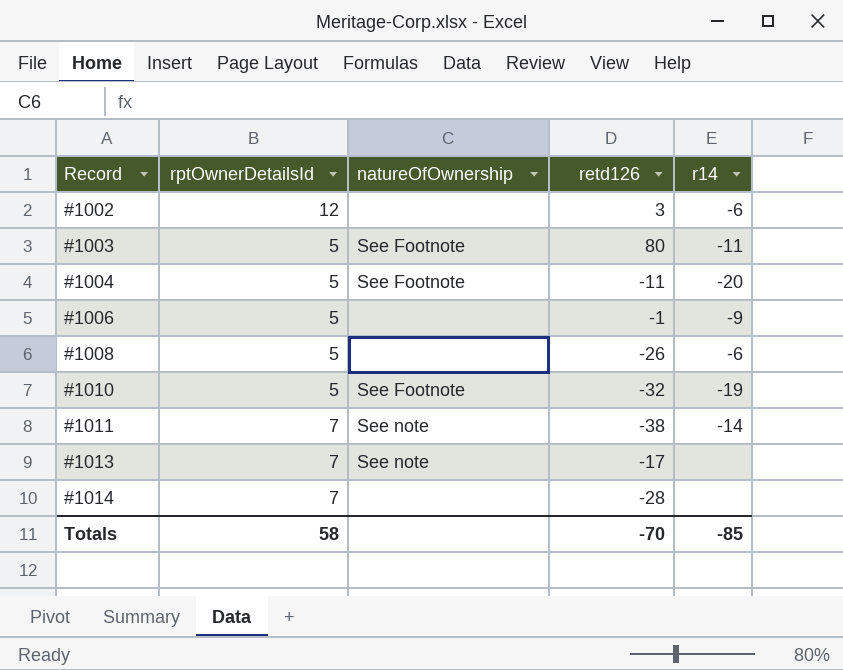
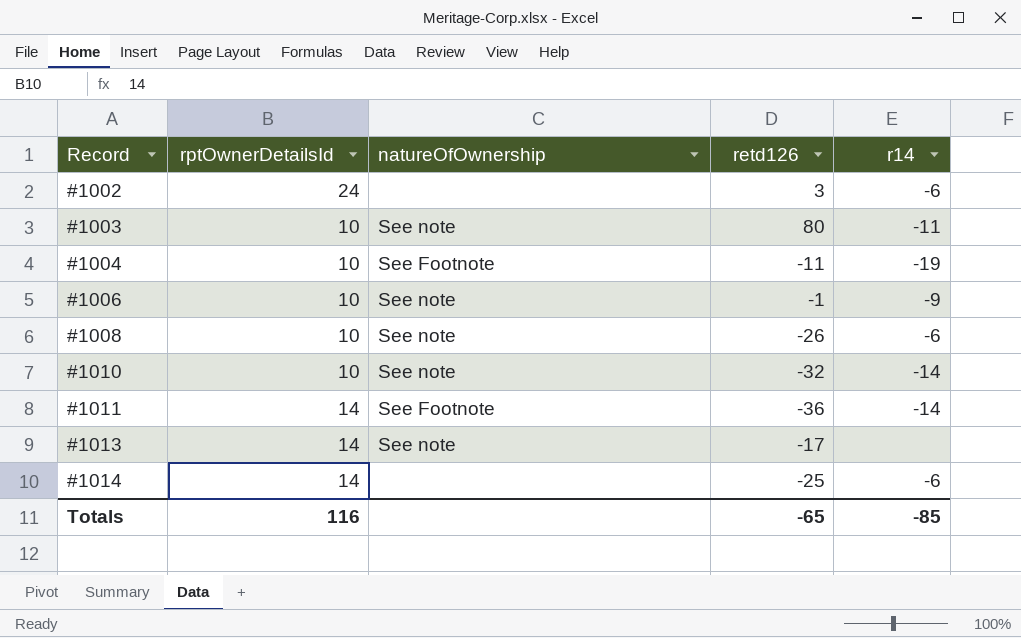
#1002 | rptOwnerDetailsId: 12 -> 24
#1003 | rptOwnerDetailsId: 5 -> 10
#1003 | natureOfOwnership: See Footnote -> See note
#1004 | rptOwnerDetailsId: 5 -> 10
#1004 | r14: -20 -> -19
#1006 | rptOwnerDetailsId: 5 -> 10
#1006 | natureOfOwnership: none -> See note
#1008 | rptOwnerDetailsId: 5 -> 10
#1008 | natureOfOwnership: none -> See note
#1010 | rptOwnerDetailsId: 5 -> 10
#1010 | natureOfOwnership: See Footnote -> See note
#1010 | r14: -19 -> -14
#1011 | rptOwnerDetailsId: 7 -> 14
#1011 | natureOfOwnership: See note -> See Footnote
#1011 | retd126: -38 -> -36
#1013 | rptOwnerDetailsId: 7 -> 14
#1014 | rptOwnerDetailsId: 7 -> 14
#1014 | retd126: -28 -> -25
#1014 | r14: none -> -6
Totals | rptOwnerDetailsId: 58 -> 116
Totals | retd126: -70 -> -65

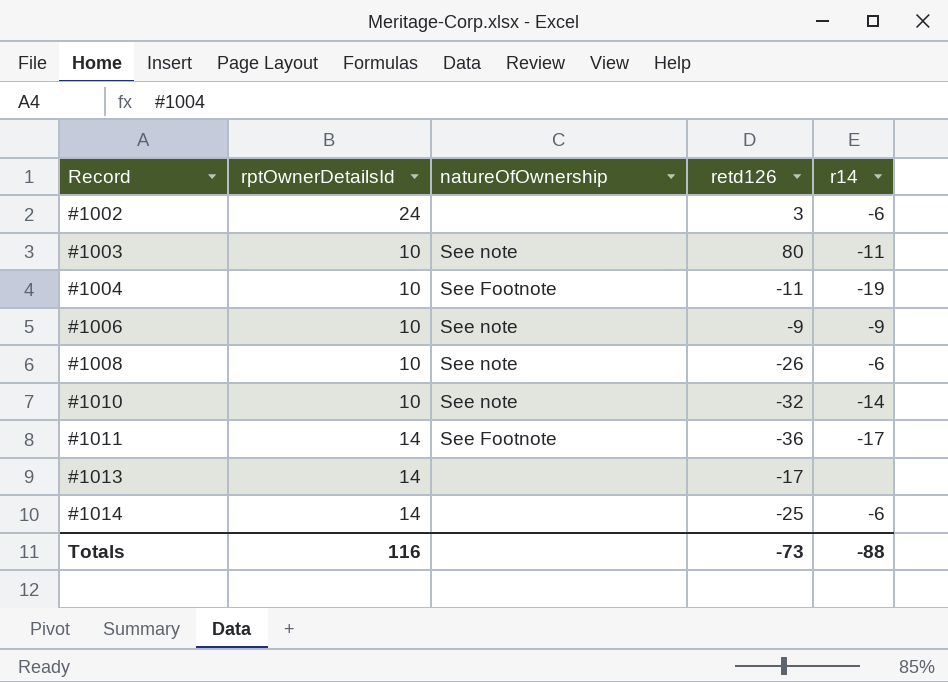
#1006 | retd126: -1 -> -9
#1011 | r14: -14 -> -17
#1013 | natureOfOwnership: See note -> none
Totals | retd126: -65 -> -73
Totals | r14: -85 -> -88

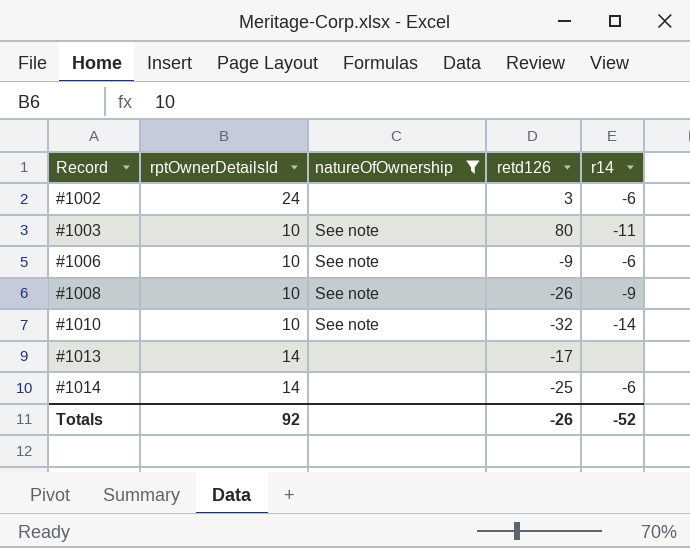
filter: none -> natureOfOwnership != See Footnote
#1006 | r14: -9 -> -6
#1008 | r14: -6 -> -9
Totals | rptOwnerDetailsId: 116 -> 92
Totals | retd126: -73 -> -26
Totals | r14: -88 -> -52

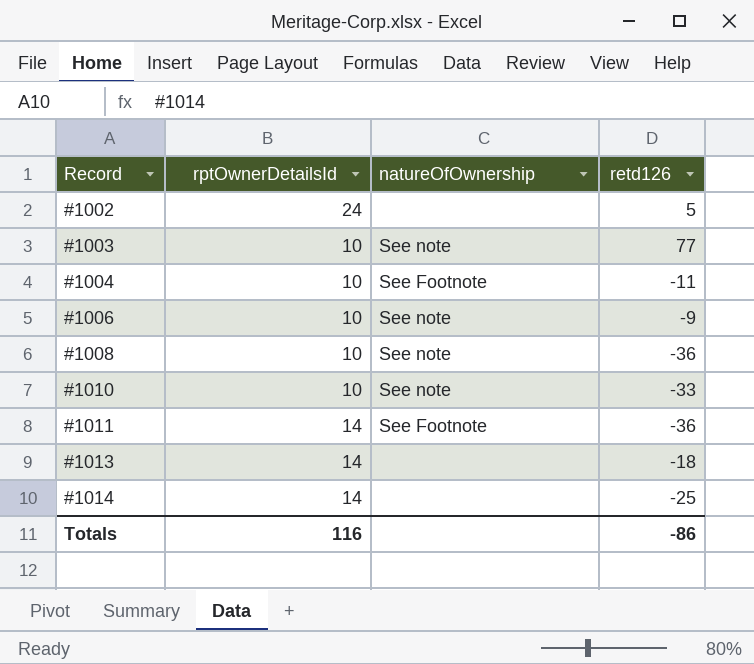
filter: natureOfOwnership != See Footnote -> none
column r14 | position: 5 -> none
#1002 | retd126: 3 -> 5
#1003 | retd126: 80 -> 77
#1008 | retd126: -26 -> -36
#1010 | retd126: -32 -> -33
#1013 | retd126: -17 -> -18
Totals | rptOwnerDetailsId: 92 -> 116
Totals | retd126: -26 -> -86

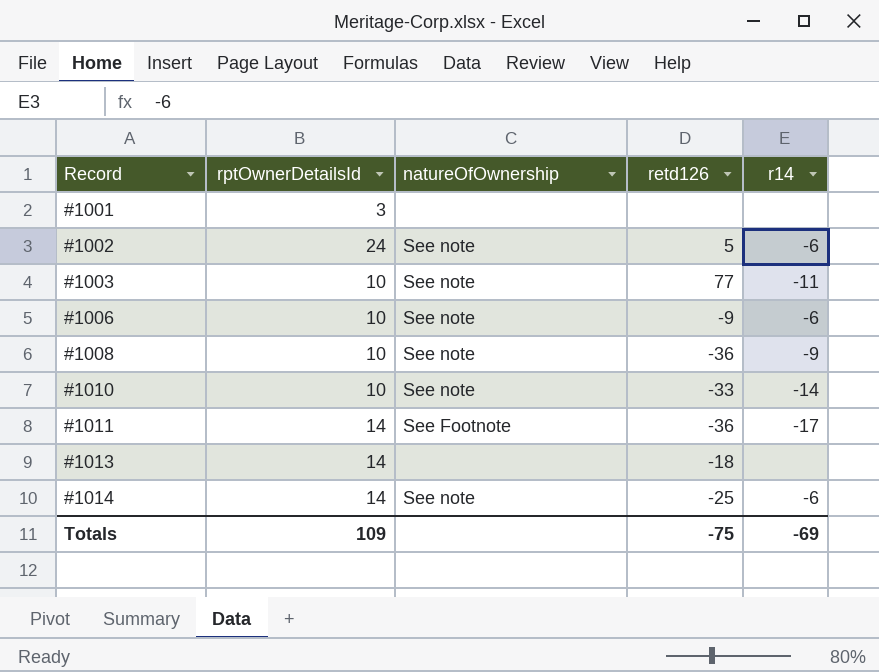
column r14 | position: none -> 5
row #1004: 10 | See Footnote | -11 -> none
row #1001: none -> 3 | none | none | none
#1002 | natureOfOwnership: none -> See note
#1014 | natureOfOwnership: none -> See note
Totals | rptOwnerDetailsId: 116 -> 109
Totals | retd126: -86 -> -75

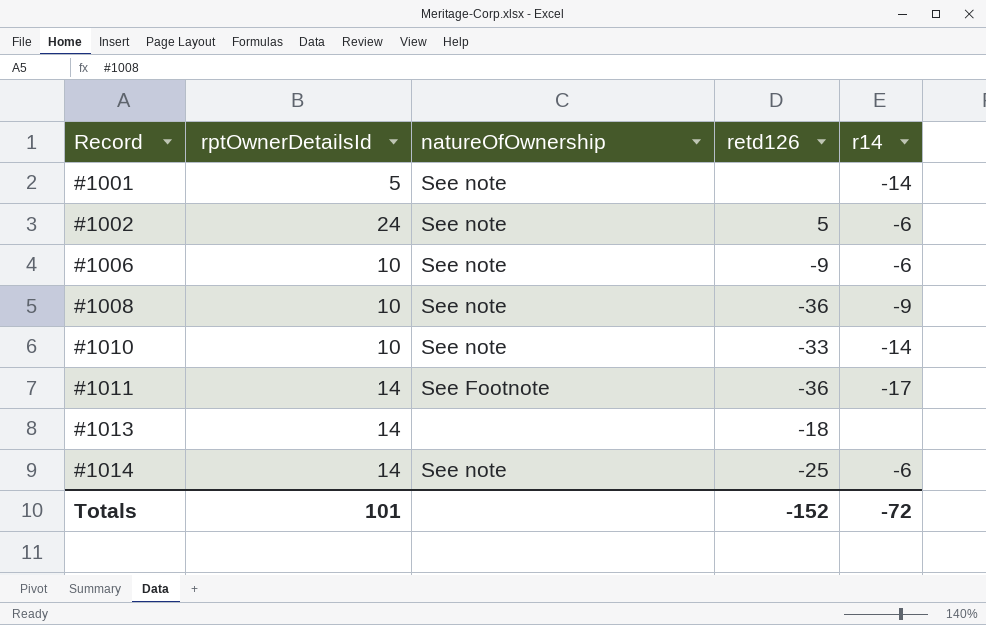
row #1003: 10 | See note | 77 | -11 -> none
#1001 | rptOwnerDetailsId: 3 -> 5
#1001 | natureOfOwnership: none -> See note
#1001 | r14: none -> -14
Totals | rptOwnerDetailsId: 109 -> 101
Totals | retd126: -75 -> -152
Totals | r14: -69 -> -72

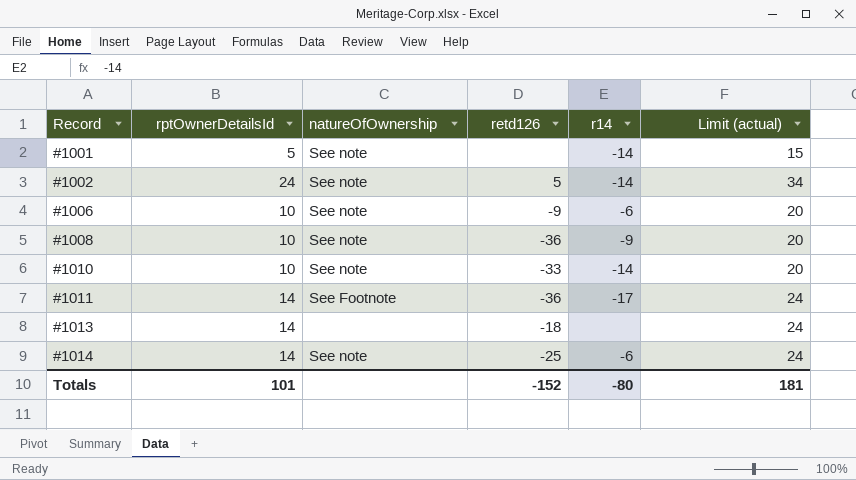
column Limit (actual) | formula: none -> [rptOwnerDetailsId] + 10
#1002 | r14: -6 -> -14
Totals | r14: -72 -> -80

